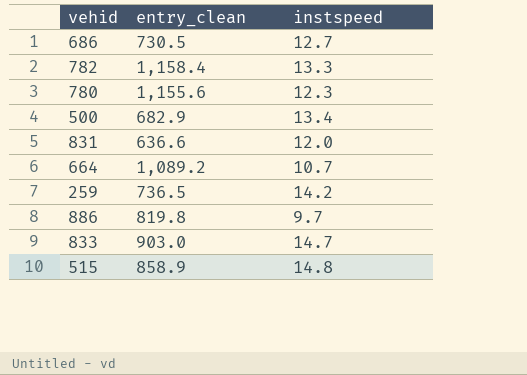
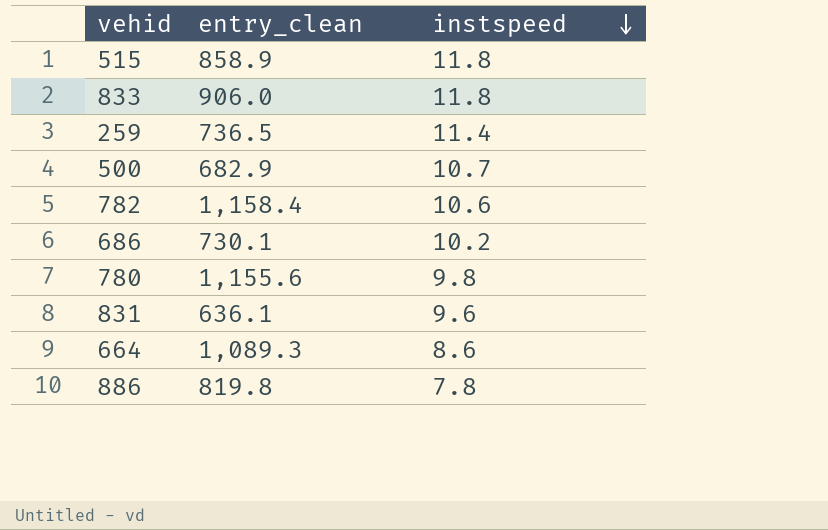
row order: none -> instspeed descending
515 | instspeed: 14.8 -> 11.8
833 | entry_clean: 903.0 -> 906.0
833 | instspeed: 14.7 -> 11.8
259 | instspeed: 14.2 -> 11.4
500 | instspeed: 13.4 -> 10.7
782 | instspeed: 13.3 -> 10.6
686 | entry_clean: 730.5 -> 730.1
686 | instspeed: 12.7 -> 10.2
780 | instspeed: 12.3 -> 9.8
831 | entry_clean: 636.6 -> 636.1
831 | instspeed: 12.0 -> 9.6
664 | entry_clean: 1,089.2 -> 1,089.3
664 | instspeed: 10.7 -> 8.6
886 | instspeed: 9.7 -> 7.8

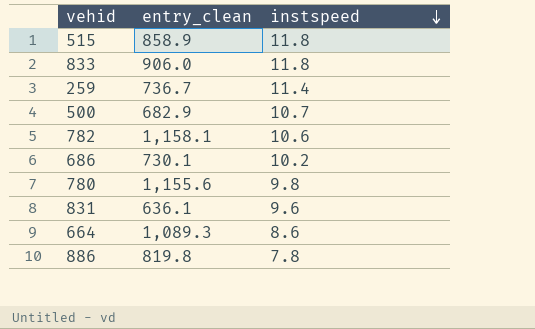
259 | entry_clean: 736.5 -> 736.7
782 | entry_clean: 1,158.4 -> 1,158.1

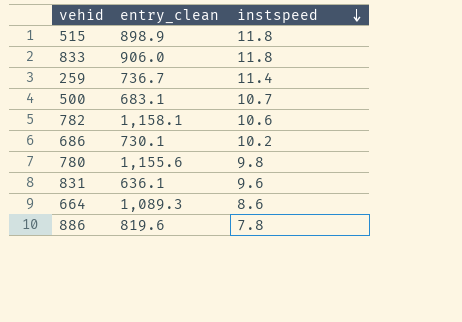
515 | entry_clean: 858.9 -> 898.9
500 | entry_clean: 682.9 -> 683.1
886 | entry_clean: 819.8 -> 819.6

